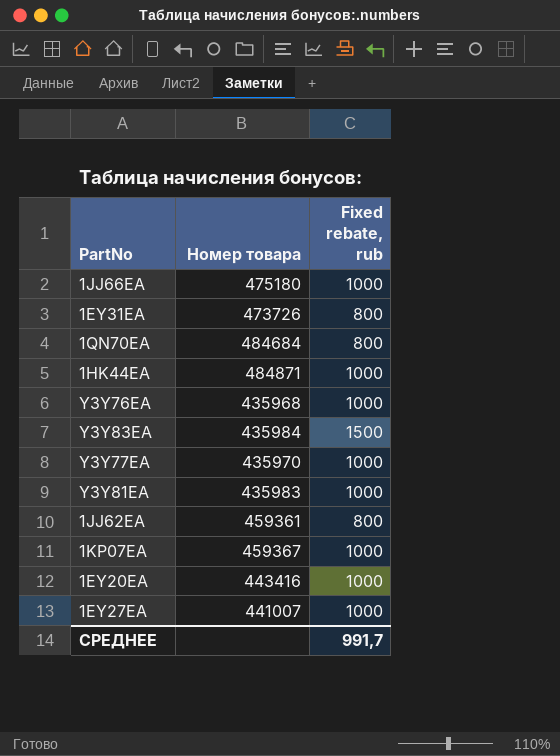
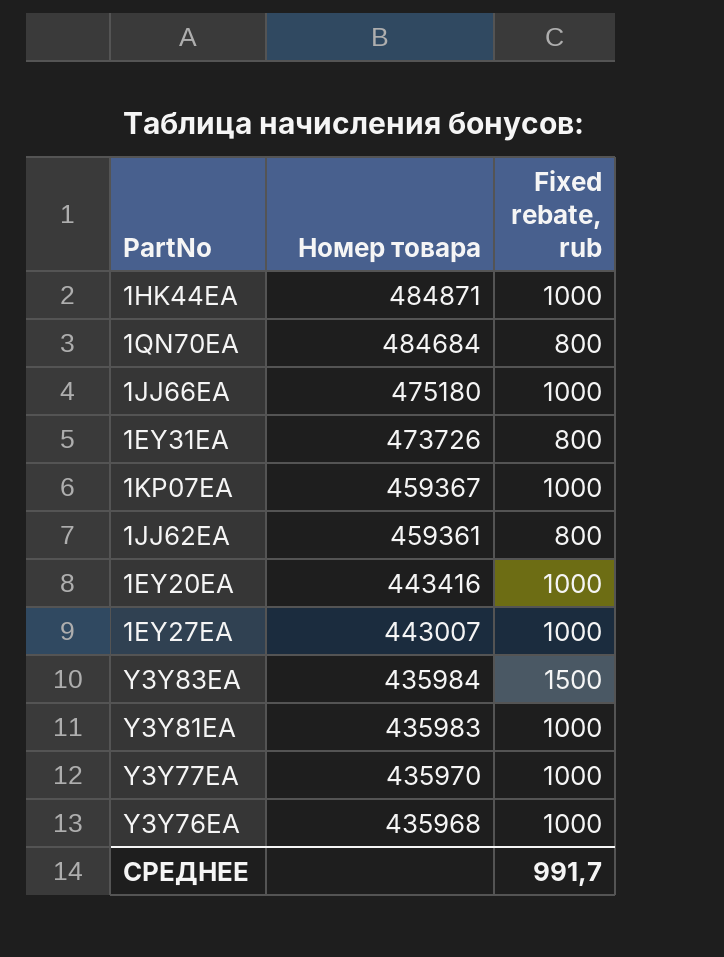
row order: none -> Номер товара descending
1EY27EA | Номер товара: 441007 -> 443007

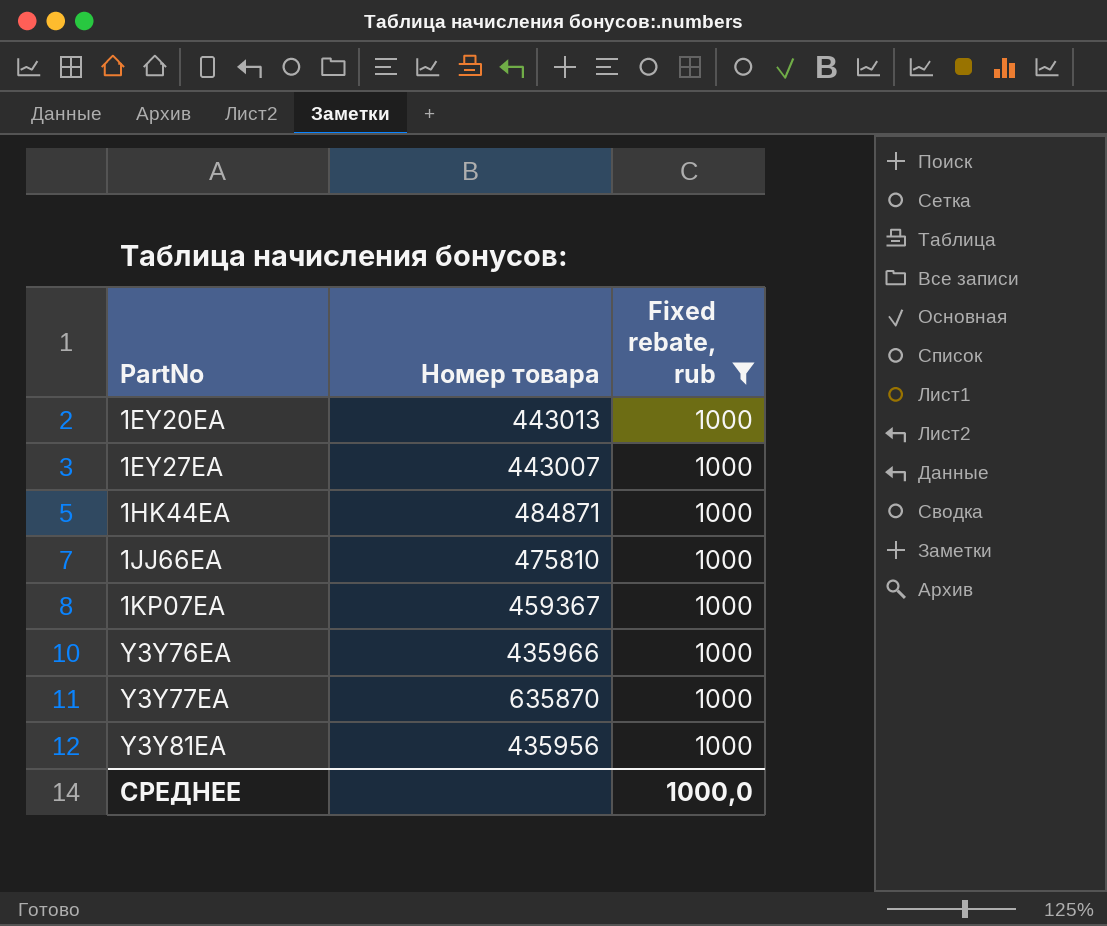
filter: none -> Fixed rebate, rub = 1000
row order: Номер товара descending -> PartNo ascending
1EY20EA | Номер товара: 443416 -> 443013
1JJ66EA | Номер товара: 475180 -> 475810
Y3Y76EA | Номер товара: 435968 -> 435966
Y3Y77EA | Номер товара: 435970 -> 635870
Y3Y81EA | Номер товара: 435983 -> 435956
СРЕДНЕЕ | Fixed rebate, rub: 991,7 -> 1000,0

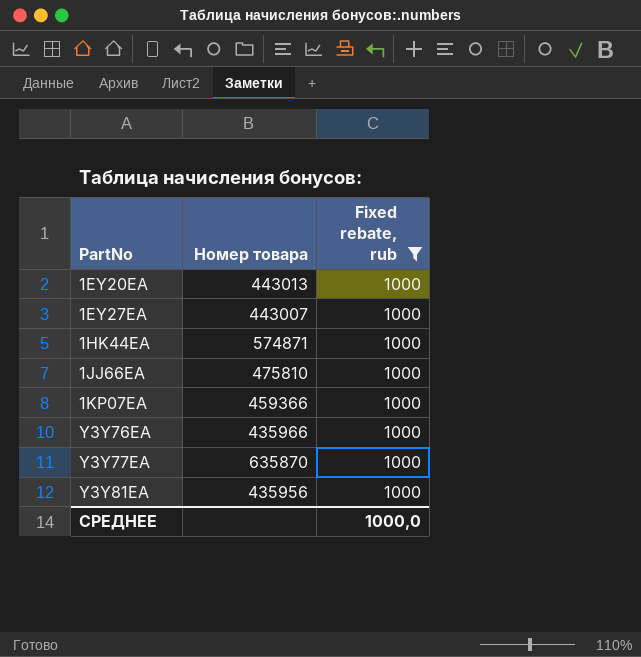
1HK44EA | Номер товара: 484871 -> 574871
1KP07EA | Номер товара: 459367 -> 459366

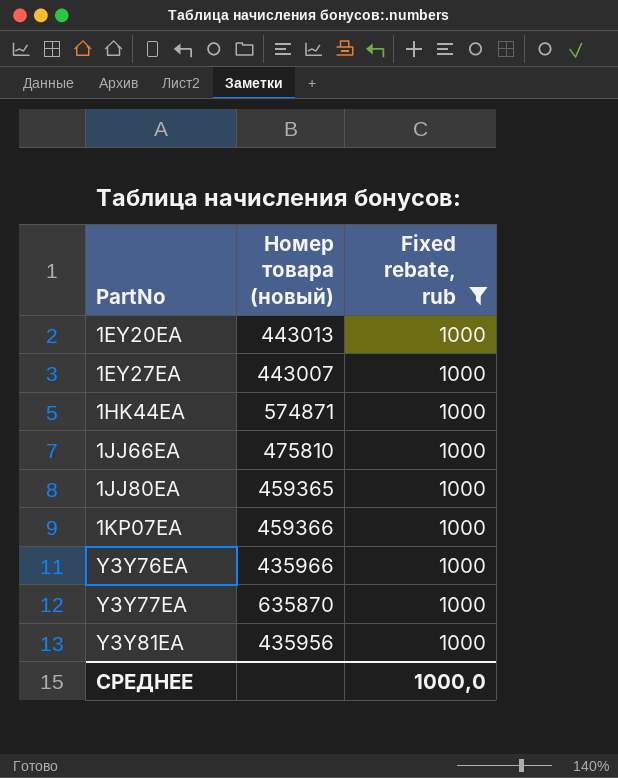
column name: Номер товара -> Номер товара (новый)
row 1JJ80EA: none -> 459365 | 1000

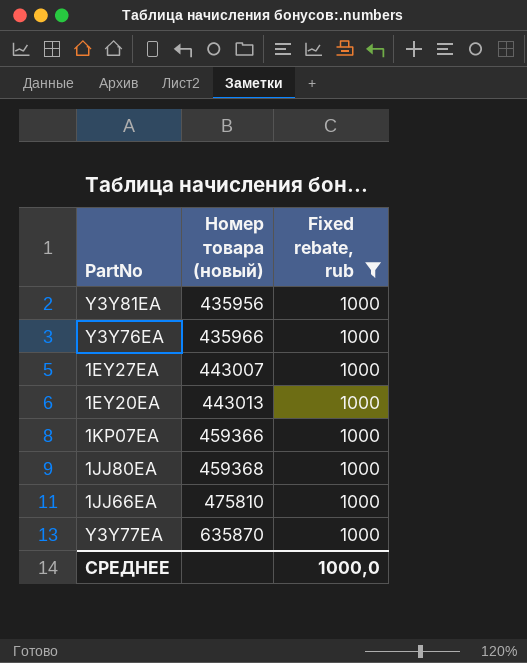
row order: PartNo ascending -> Номер товара (новый) ascending
row 1HK44EA: 574871 | 1000 -> none
1JJ80EA | Номер товара (новый): 459365 -> 459368

